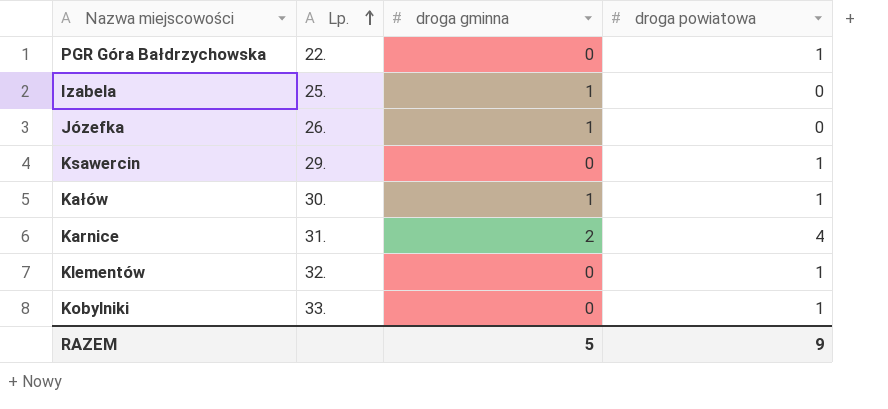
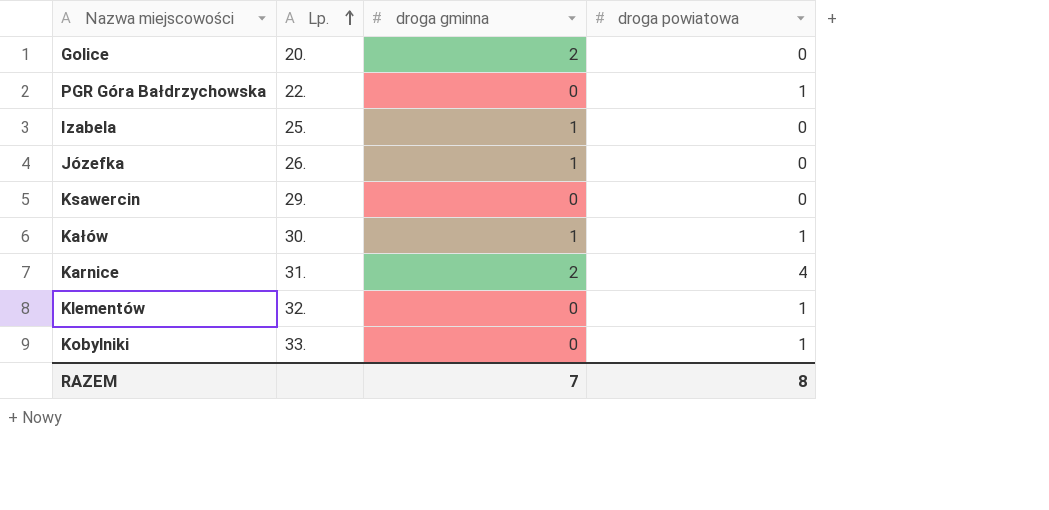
row Golice: none -> 20. | 2 | 0
Ksawercin | droga powiatowa: 1 -> 0
RAZEM | droga gminna: 5 -> 7
RAZEM | droga powiatowa: 9 -> 8

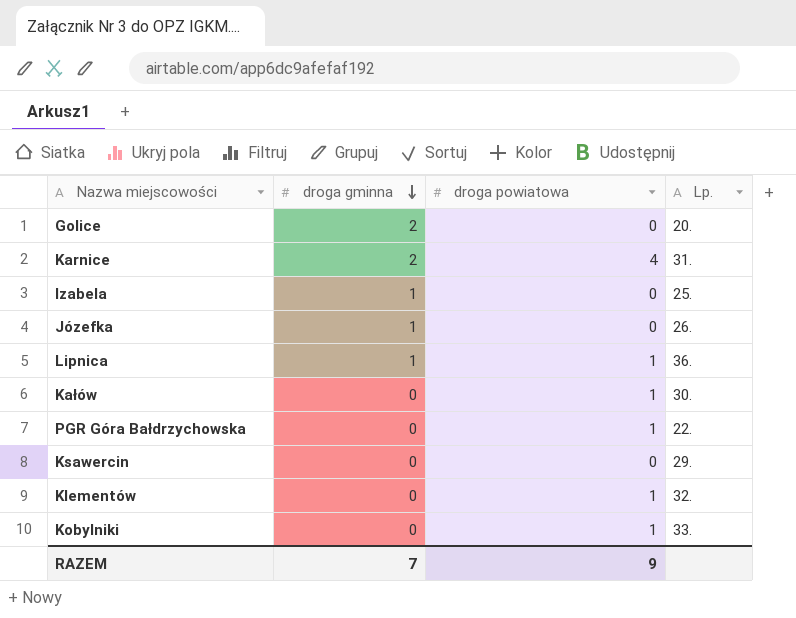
row order: Lp. ascending -> droga gminna descending
column Lp. | position: 2 -> 4
row Lipnica: none -> 1 | 1 | 36.
Kałów | droga gminna: 1 -> 0
RAZEM | droga powiatowa: 8 -> 9

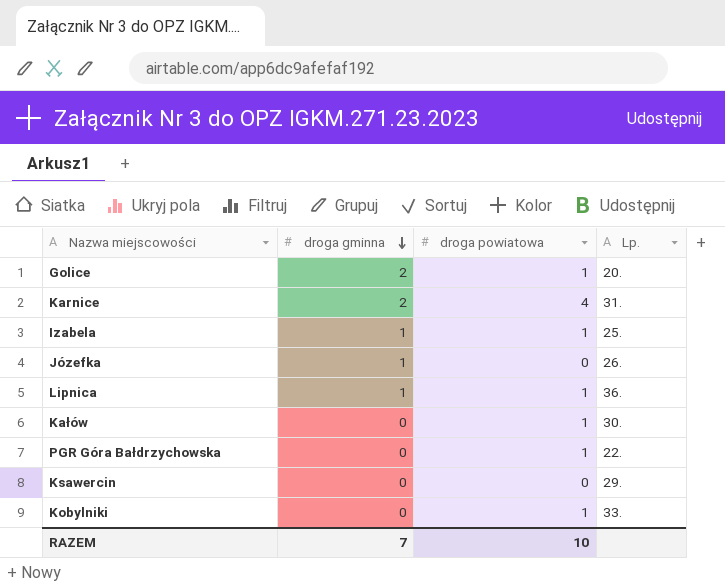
row Klementów: 0 | 1 | 32. -> none
Golice | droga powiatowa: 0 -> 1
Izabela | droga powiatowa: 0 -> 1
RAZEM | droga powiatowa: 9 -> 10

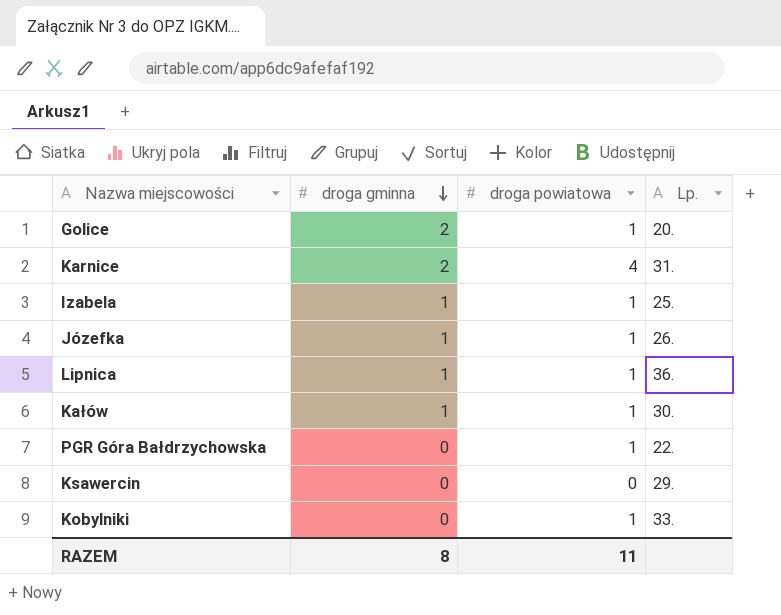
Józefka | droga powiatowa: 0 -> 1
Kałów | droga gminna: 0 -> 1
RAZEM | droga gminna: 7 -> 8
RAZEM | droga powiatowa: 10 -> 11

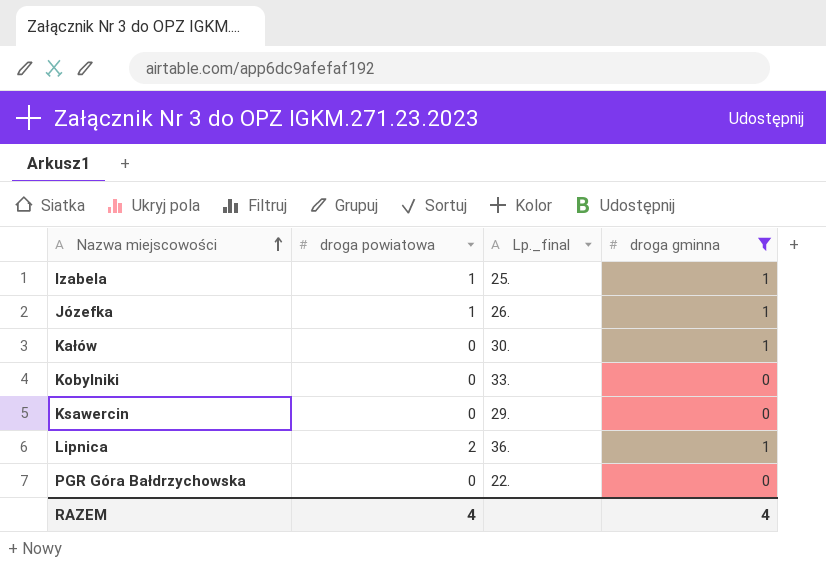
filter: none -> droga gminna != 2
row order: droga gminna descending -> Nazwa miejscowości ascending
column name: Lp. -> Lp._final
column droga gminna | position: 2 -> 4
Kałów | droga powiatowa: 1 -> 0
Kobylniki | droga powiatowa: 1 -> 0
Lipnica | droga powiatowa: 1 -> 2
PGR Góra Bałdrzychowska | droga powiatowa: 1 -> 0
RAZEM | droga powiatowa: 11 -> 4
RAZEM | droga gminna: 8 -> 4

